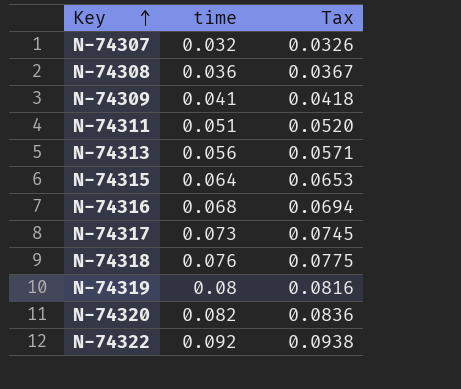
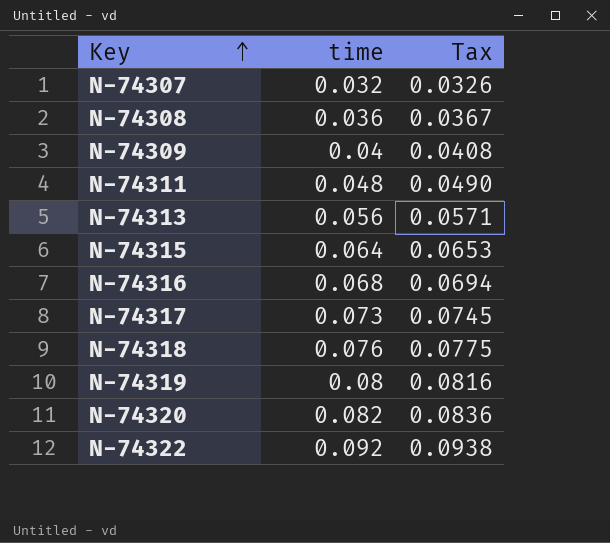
N-74309 | time: 0.041 -> 0.04
N-74309 | Tax: 0.0418 -> 0.0408
N-74311 | time: 0.051 -> 0.048
N-74311 | Tax: 0.0520 -> 0.0490

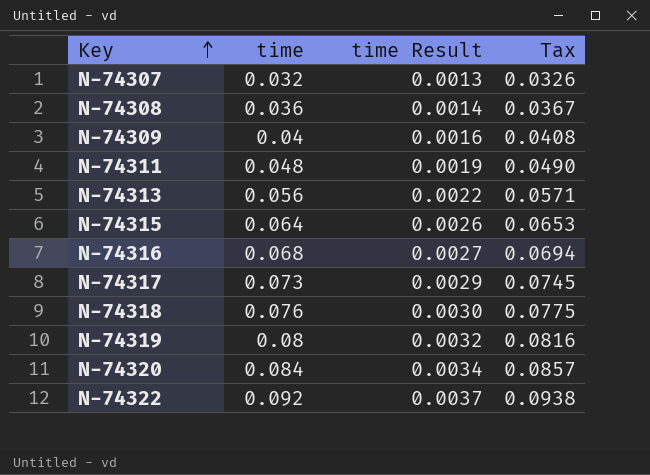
column time Result | formula: none -> [time] * 0.04
N-74320 | time: 0.082 -> 0.084
N-74320 | Tax: 0.0836 -> 0.0857

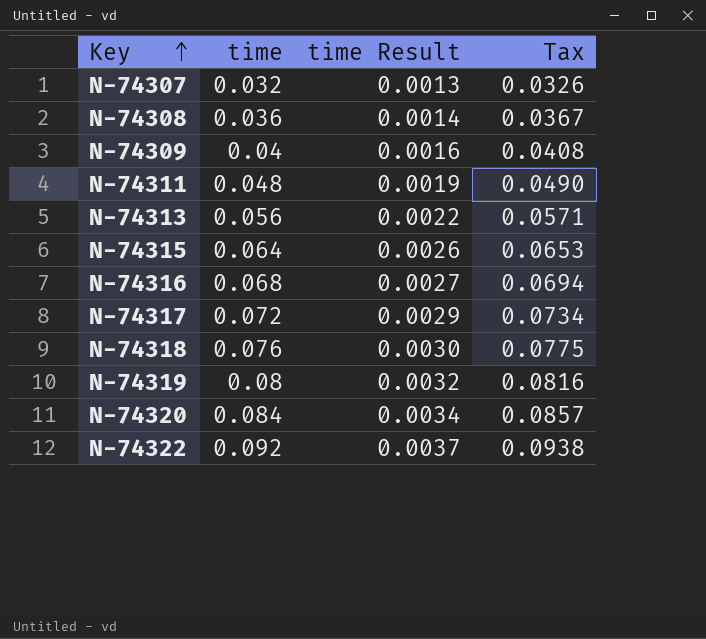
N-74317 | time: 0.073 -> 0.072
N-74317 | Tax: 0.0745 -> 0.0734

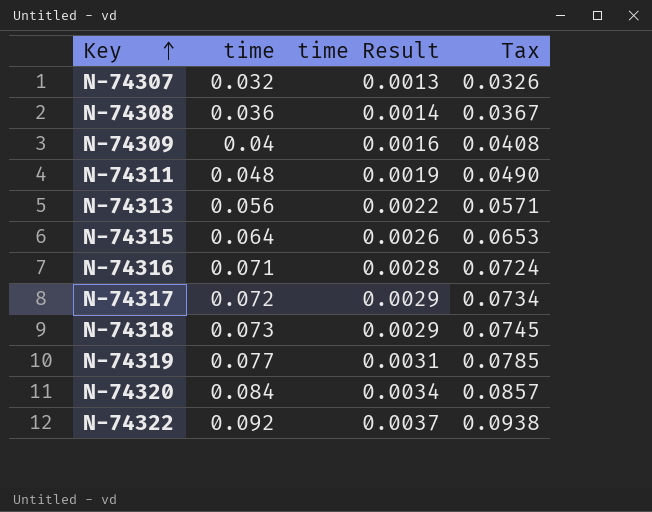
N-74316 | time: 0.068 -> 0.071
N-74316 | time Result: 0.0027 -> 0.0028
N-74316 | Tax: 0.0694 -> 0.0724
N-74318 | time: 0.076 -> 0.073
N-74318 | time Result: 0.0030 -> 0.0029
N-74318 | Tax: 0.0775 -> 0.0745
N-74319 | time: 0.08 -> 0.077
N-74319 | time Result: 0.0032 -> 0.0031
N-74319 | Tax: 0.0816 -> 0.0785

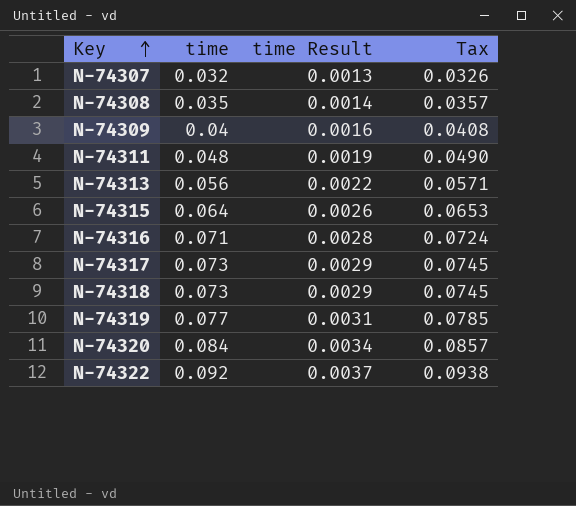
N-74308 | time: 0.036 -> 0.035
N-74308 | Tax: 0.0367 -> 0.0357
N-74317 | time: 0.072 -> 0.073
N-74317 | Tax: 0.0734 -> 0.0745

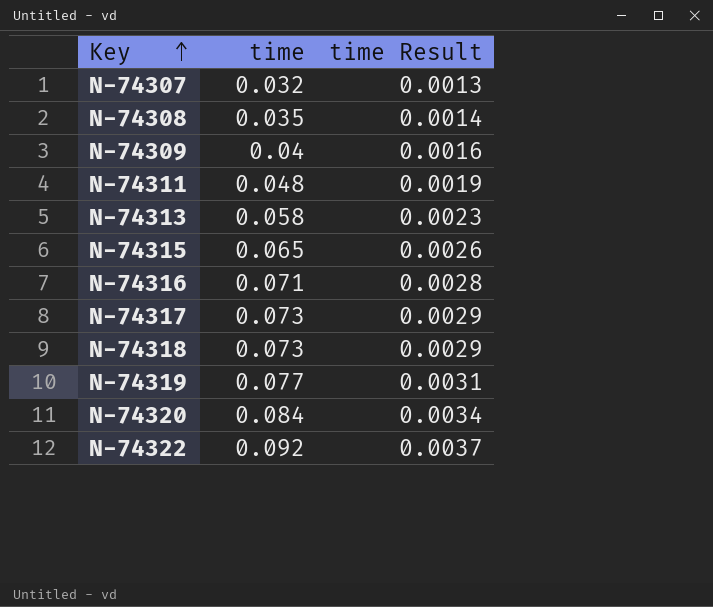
column Tax | formula: [time] * 1.02 -> none
N-74313 | time: 0.056 -> 0.058
N-74313 | time Result: 0.0022 -> 0.0023
N-74315 | time: 0.064 -> 0.065

